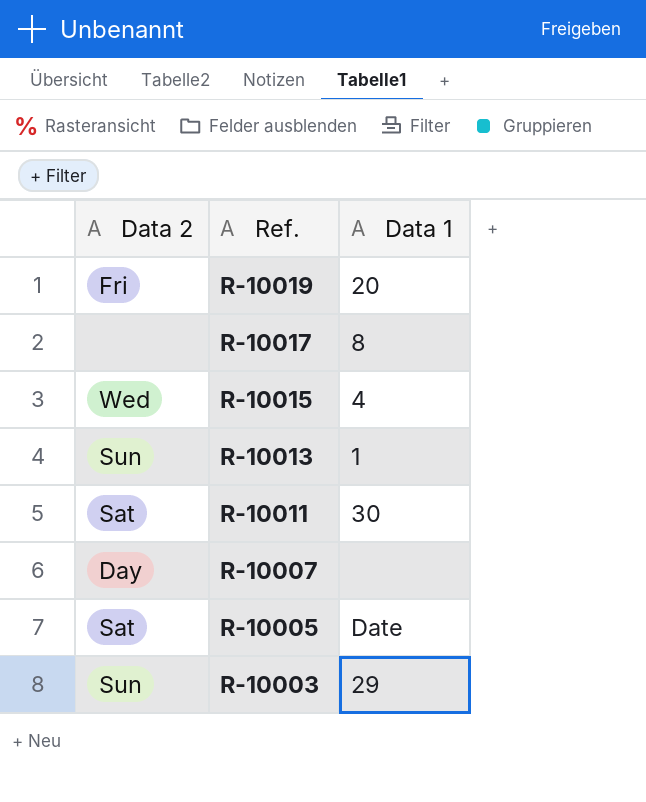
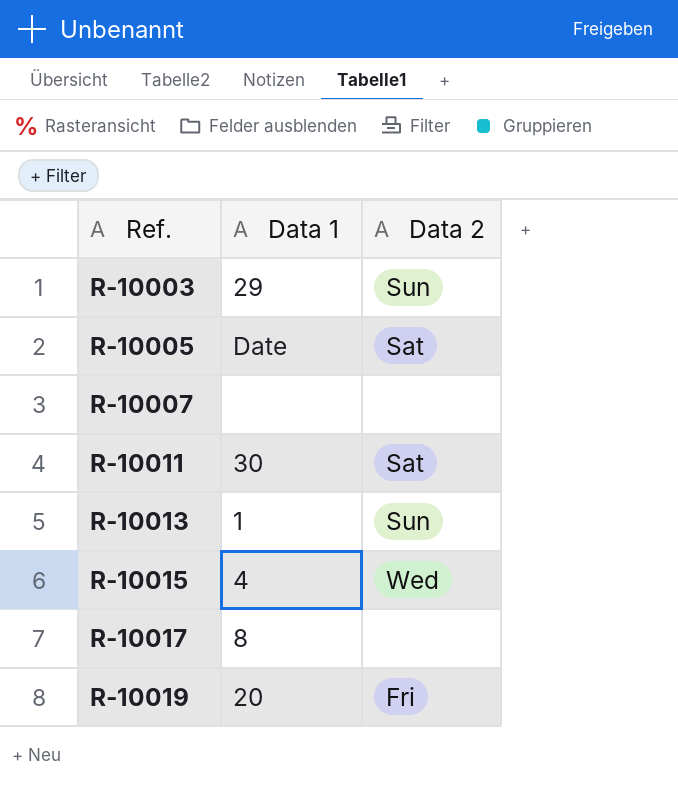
row order: Ref. descending -> Ref. ascending
column Data 2 | position: 1 -> 3
R-10007 | Data 2: Day -> none

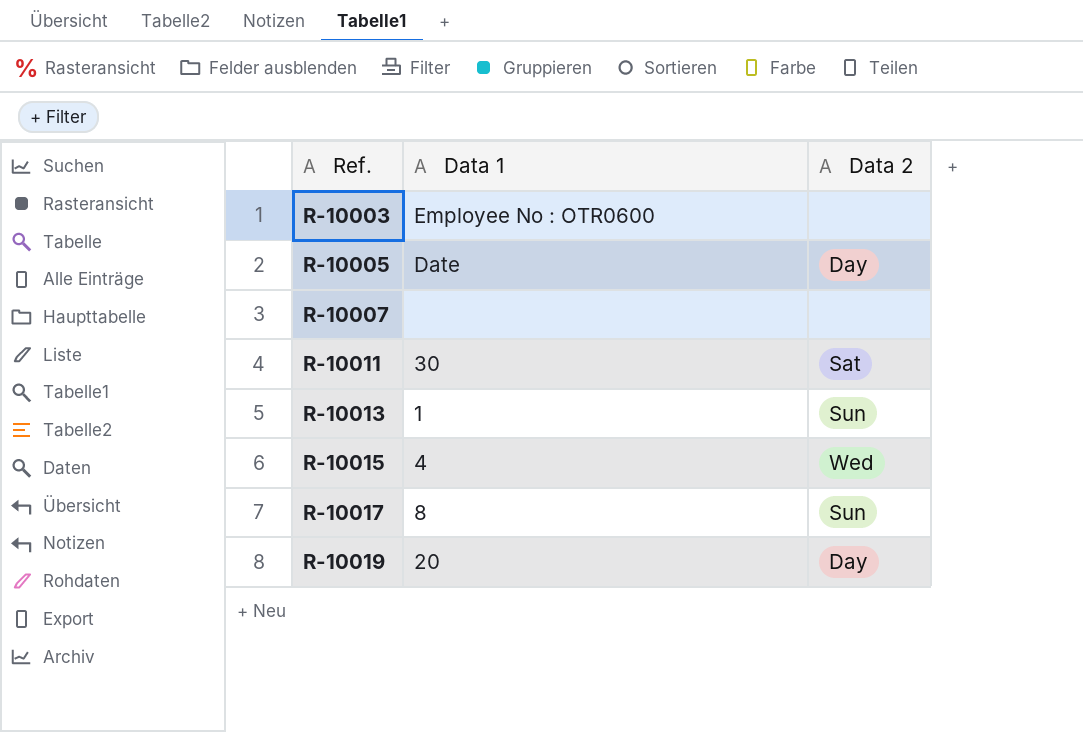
R-10003 | Data 1: 29 -> Employee No : OTR0600
R-10003 | Data 2: Sun -> none
R-10005 | Data 2: Sat -> Day
R-10017 | Data 2: none -> Sun
R-10019 | Data 2: Fri -> Day

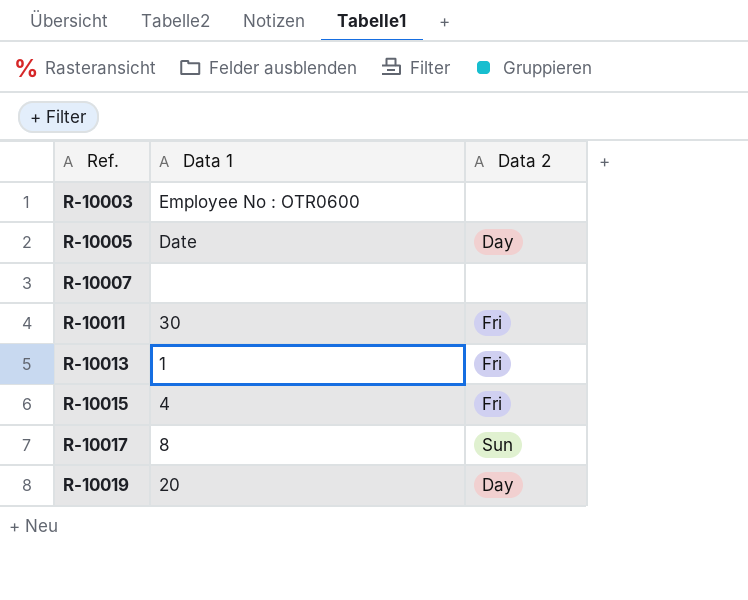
R-10011 | Data 2: Sat -> Fri
R-10013 | Data 2: Sun -> Fri
R-10015 | Data 2: Wed -> Fri

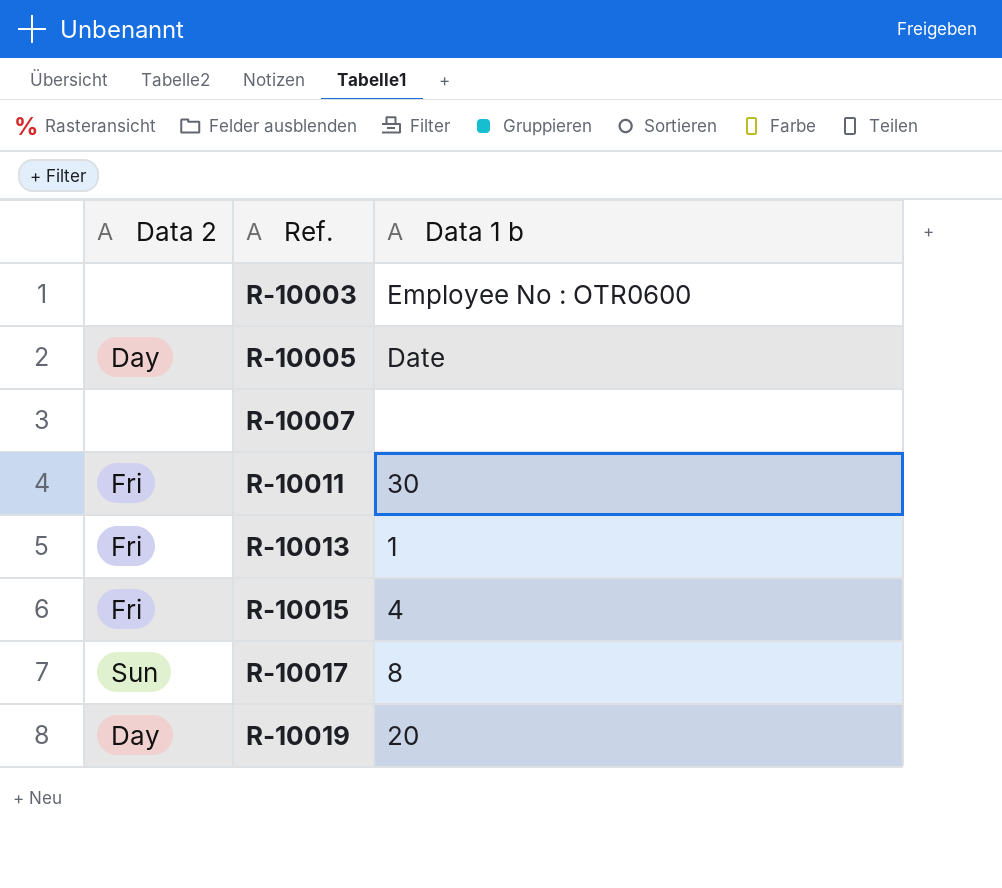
column Data 2 | position: 3 -> 1
column name: Data 1 -> Data 1 b

